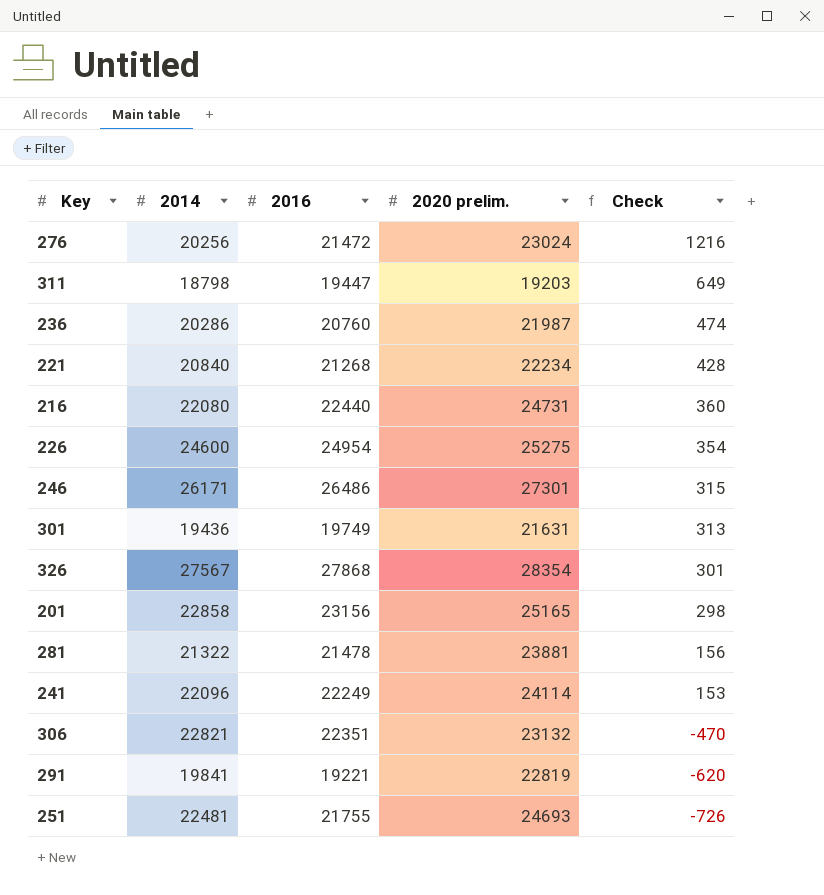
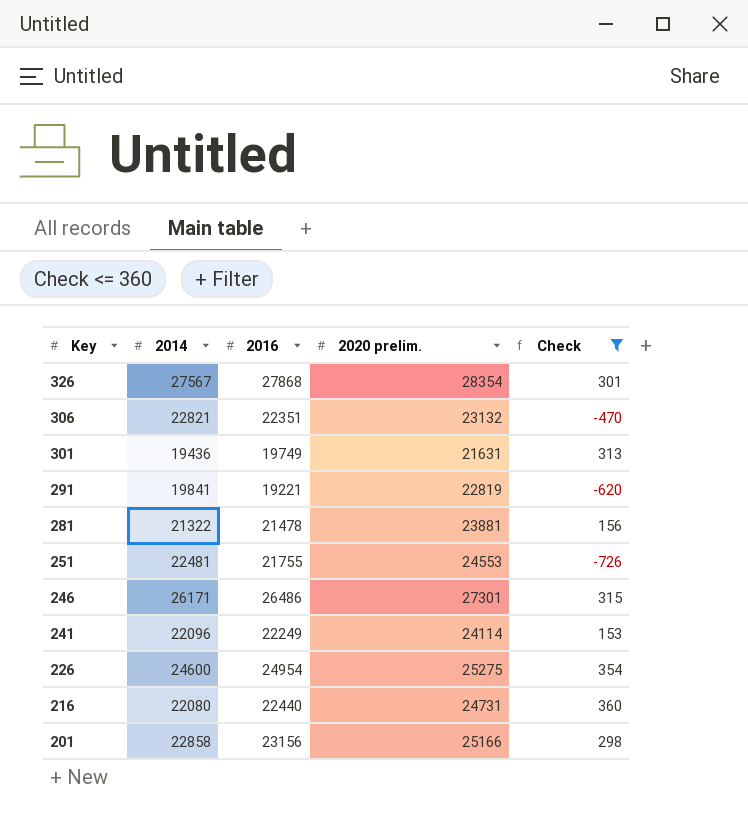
filter: none -> Check <= 360
row order: Check descending -> Key descending
251 | 2020 prelim.: 24693 -> 24553
201 | 2020 prelim.: 25165 -> 25166

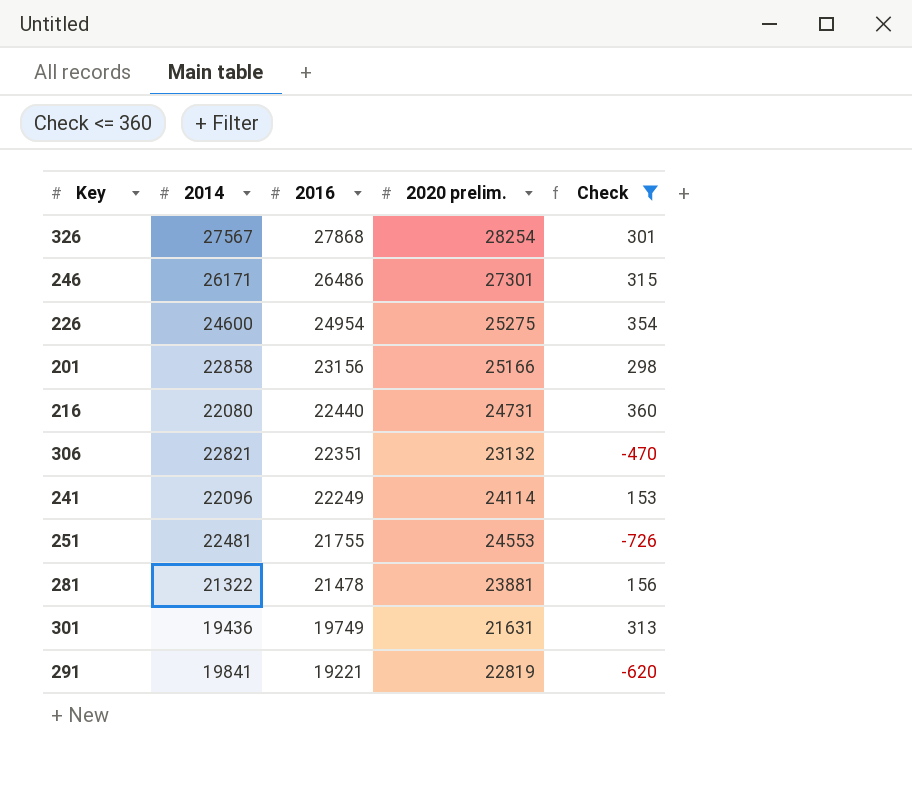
row order: Key descending -> 2016 descending
326 | 2020 prelim.: 28354 -> 28254

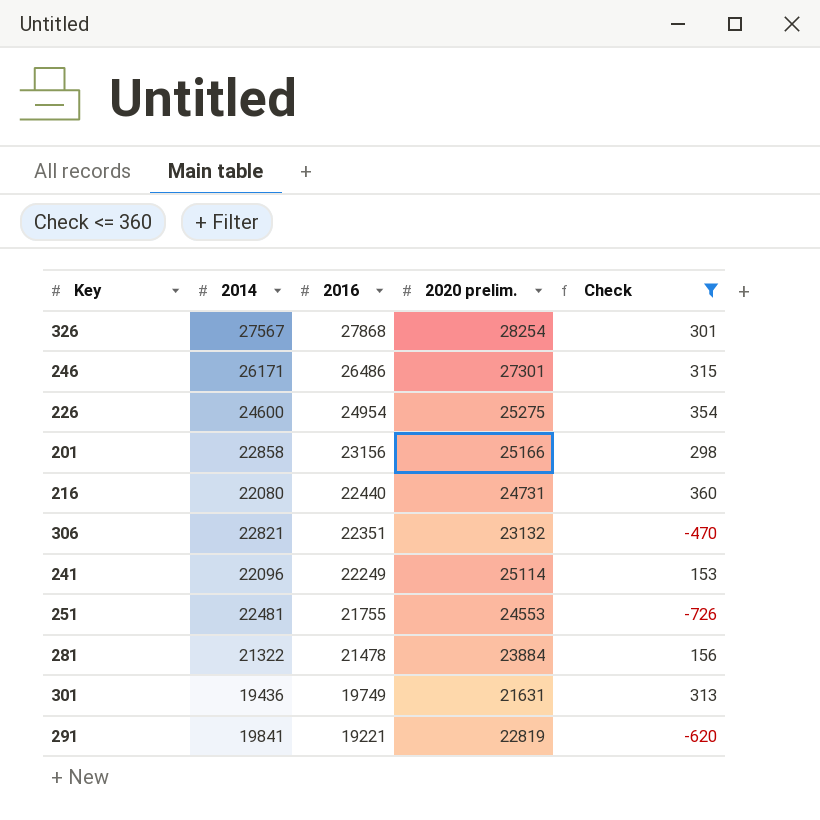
241 | 2020 prelim.: 24114 -> 25114
281 | 2020 prelim.: 23881 -> 23884

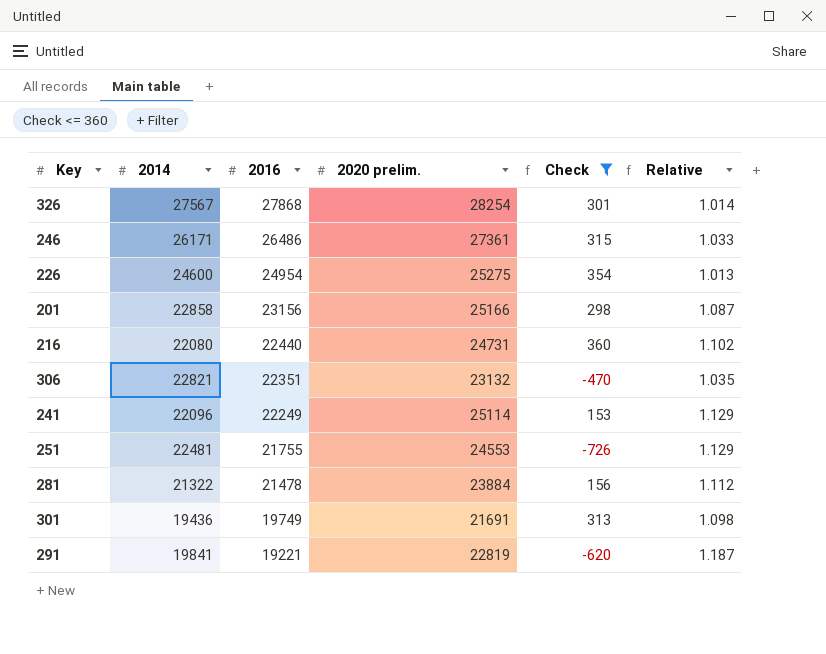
column Relative | formula: none -> [2020 prelim.] / [2016]
246 | 2020 prelim.: 27301 -> 27361
301 | 2020 prelim.: 21631 -> 21691

